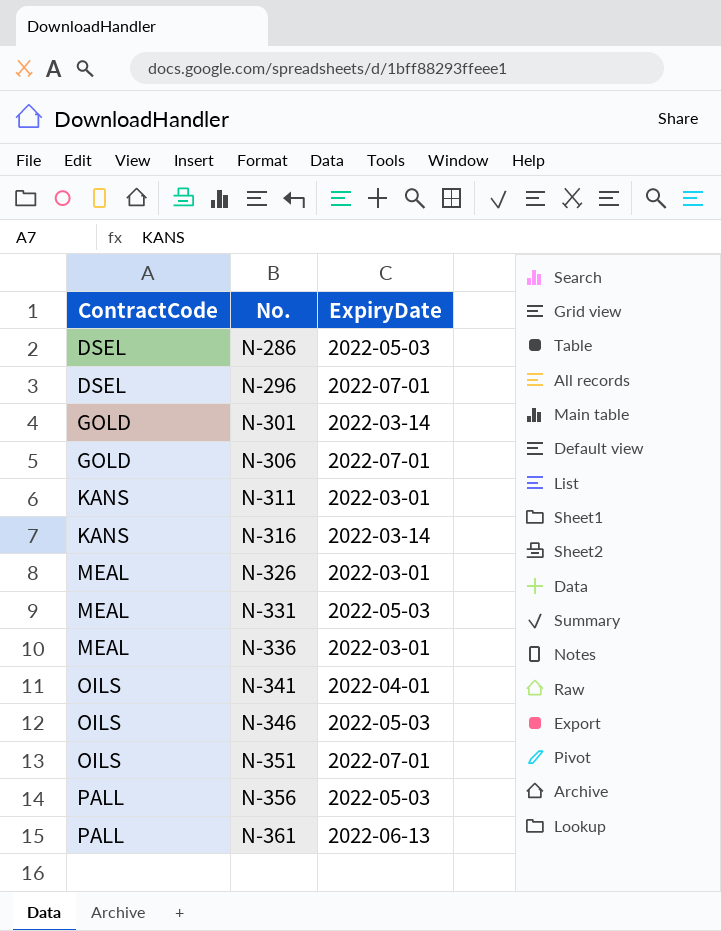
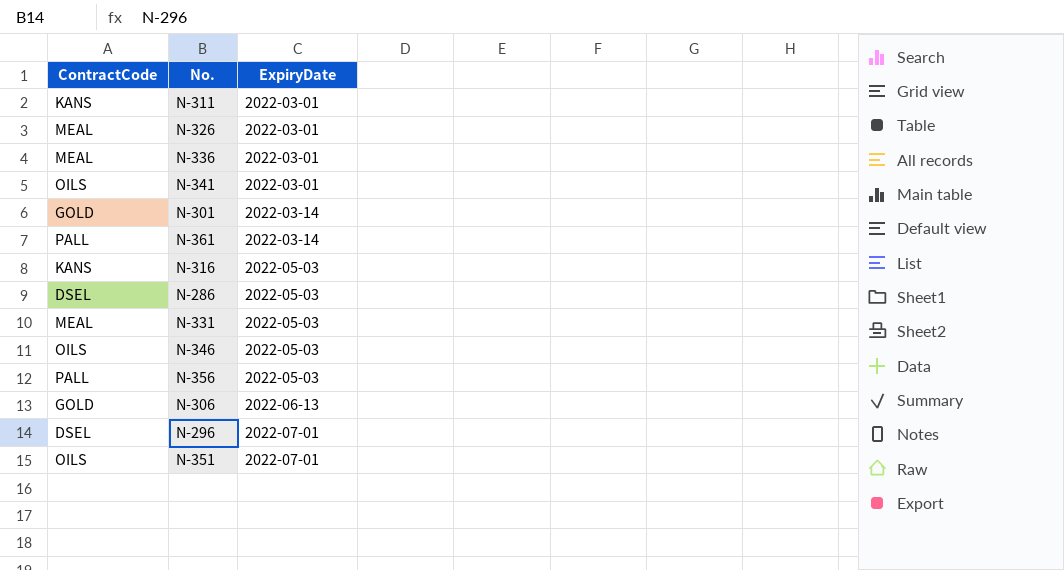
row order: ContractCode ascending -> ExpiryDate ascending
N-341 | ExpiryDate: 2022-04-01 -> 2022-03-01
N-361 | ExpiryDate: 2022-06-13 -> 2022-03-14
N-316 | ExpiryDate: 2022-03-14 -> 2022-05-03
N-306 | ExpiryDate: 2022-07-01 -> 2022-06-13

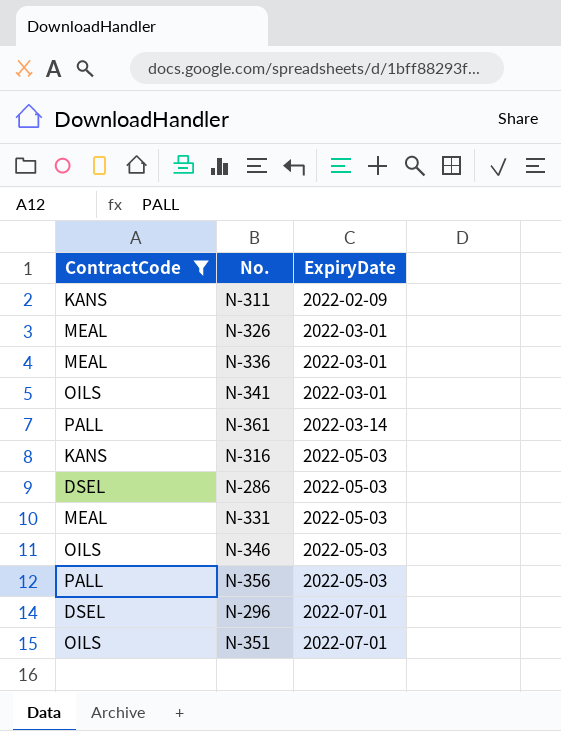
filter: none -> ContractCode != GOLD
N-311 | ExpiryDate: 2022-03-01 -> 2022-02-09

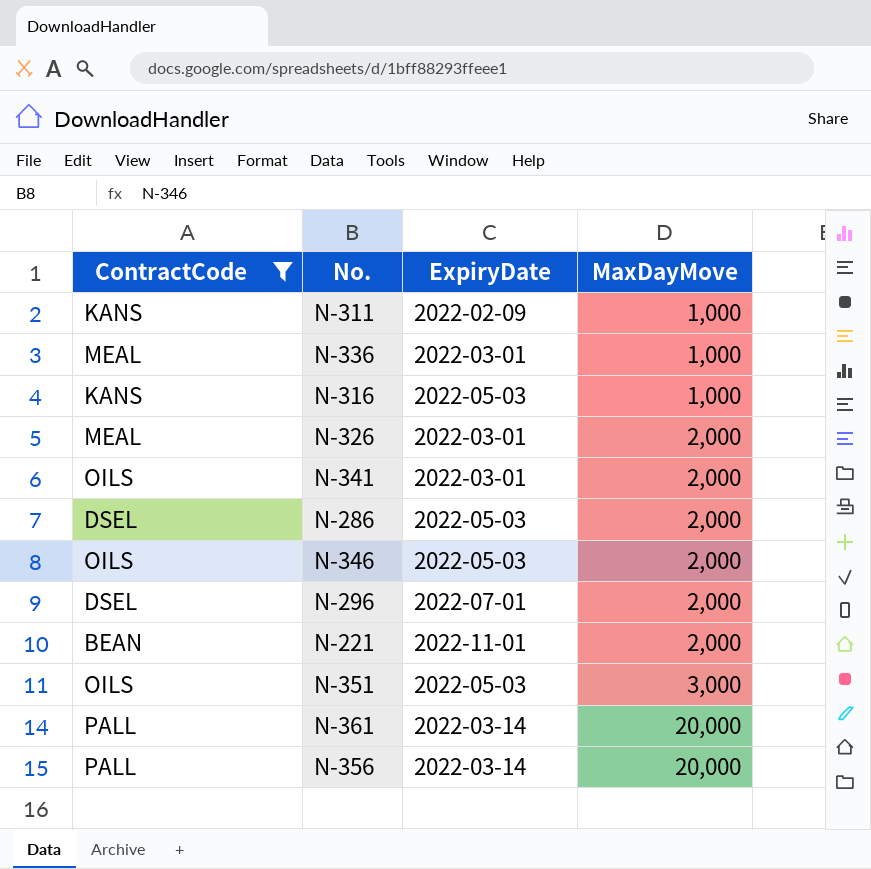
row order: ExpiryDate ascending -> MaxDayMove ascending
column MaxDayMove | position: none -> 4
row N-331: MEAL | 2022-05-03 -> none
row N-221: none -> BEAN | 2022-11-01 | 2,000
N-351 | ExpiryDate: 2022-07-01 -> 2022-05-03
N-356 | ExpiryDate: 2022-05-03 -> 2022-03-14

